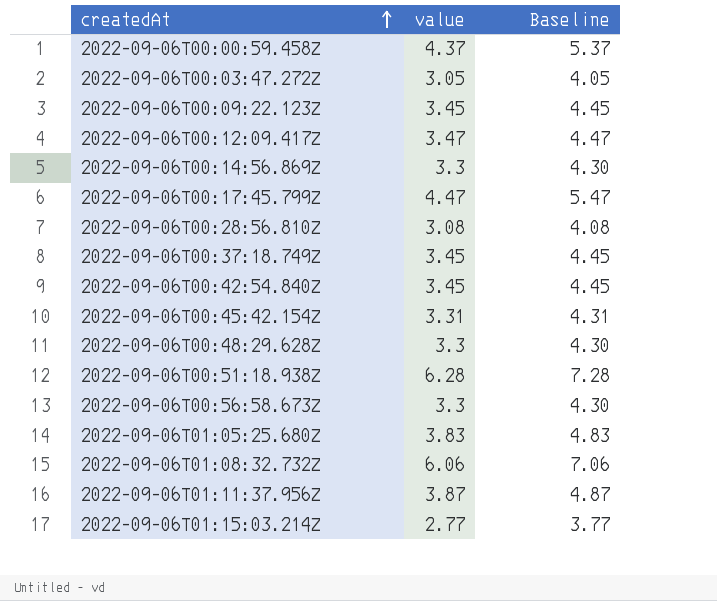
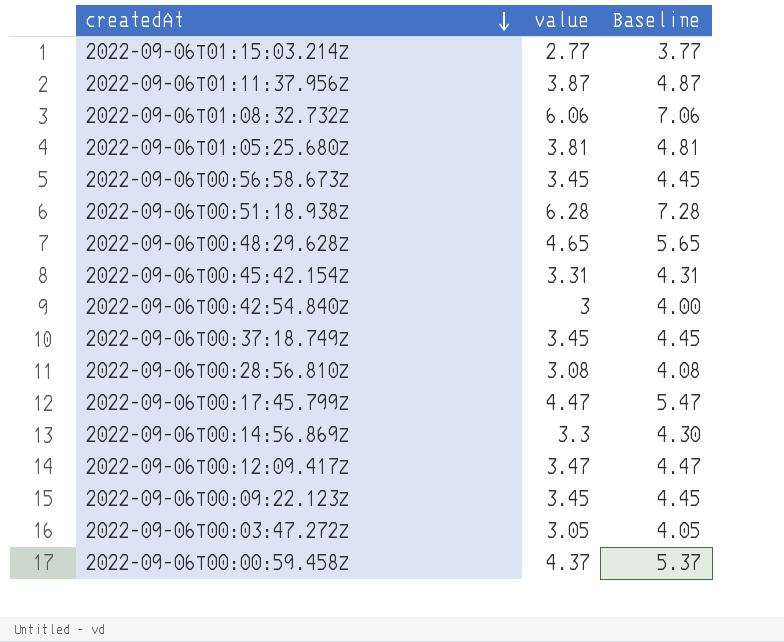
row order: createdAt ascending -> createdAt descending
2022-09-06T01:05:25.680Z | value: 3.83 -> 3.81
2022-09-06T01:05:25.680Z | Baseline: 4.83 -> 4.81
2022-09-06T00:56:58.673Z | value: 3.3 -> 3.45
2022-09-06T00:56:58.673Z | Baseline: 4.30 -> 4.45
2022-09-06T00:48:29.628Z | value: 3.3 -> 4.65
2022-09-06T00:48:29.628Z | Baseline: 4.30 -> 5.65
2022-09-06T00:42:54.840Z | value: 3.45 -> 3
2022-09-06T00:42:54.840Z | Baseline: 4.45 -> 4.00

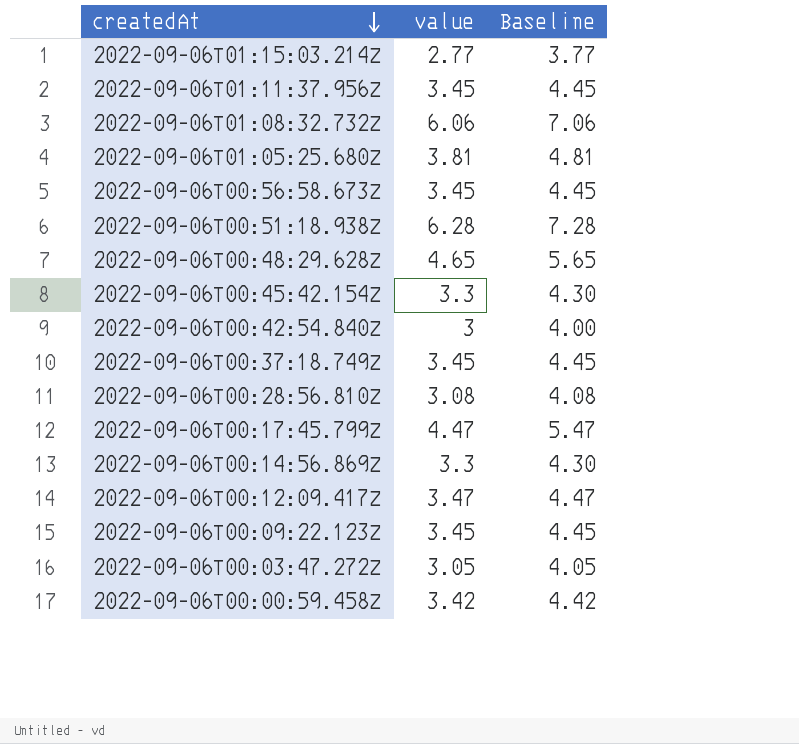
2022-09-06T01:11:37.956Z | value: 3.87 -> 3.45
2022-09-06T01:11:37.956Z | Baseline: 4.87 -> 4.45
2022-09-06T00:45:42.154Z | value: 3.31 -> 3.3
2022-09-06T00:45:42.154Z | Baseline: 4.31 -> 4.30
2022-09-06T00:00:59.458Z | value: 4.37 -> 3.42
2022-09-06T00:00:59.458Z | Baseline: 5.37 -> 4.42

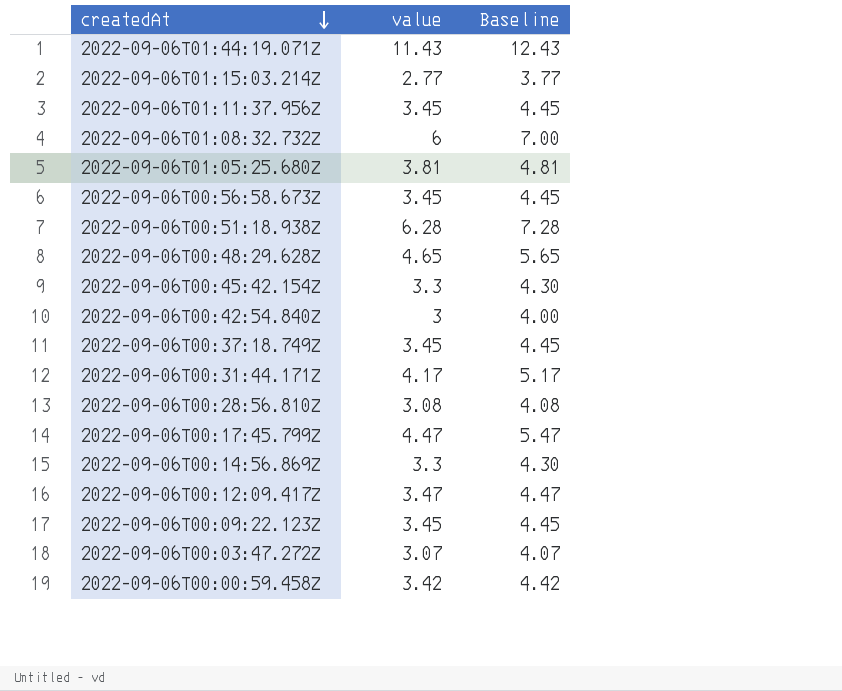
row 2022-09-06T01:44:19.071Z: none -> 11.43 | 12.43
2022-09-06T01:08:32.732Z | value: 6.06 -> 6
2022-09-06T01:08:32.732Z | Baseline: 7.06 -> 7.00
row 2022-09-06T00:31:44.171Z: none -> 4.17 | 5.17
2022-09-06T00:03:47.272Z | value: 3.05 -> 3.07
2022-09-06T00:03:47.272Z | Baseline: 4.05 -> 4.07

